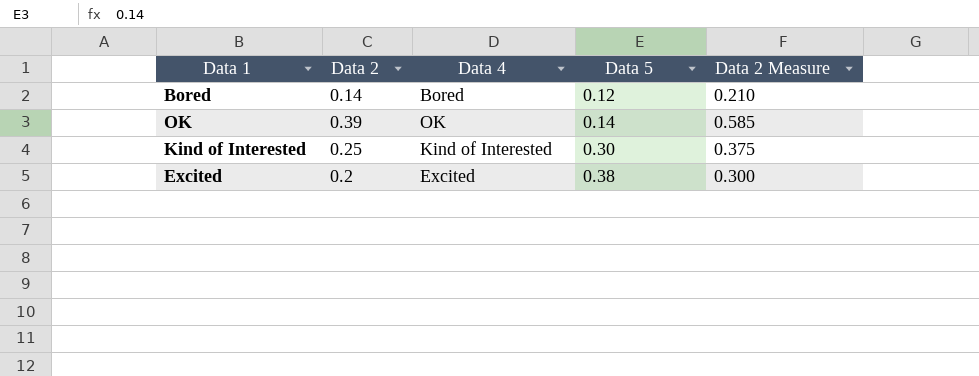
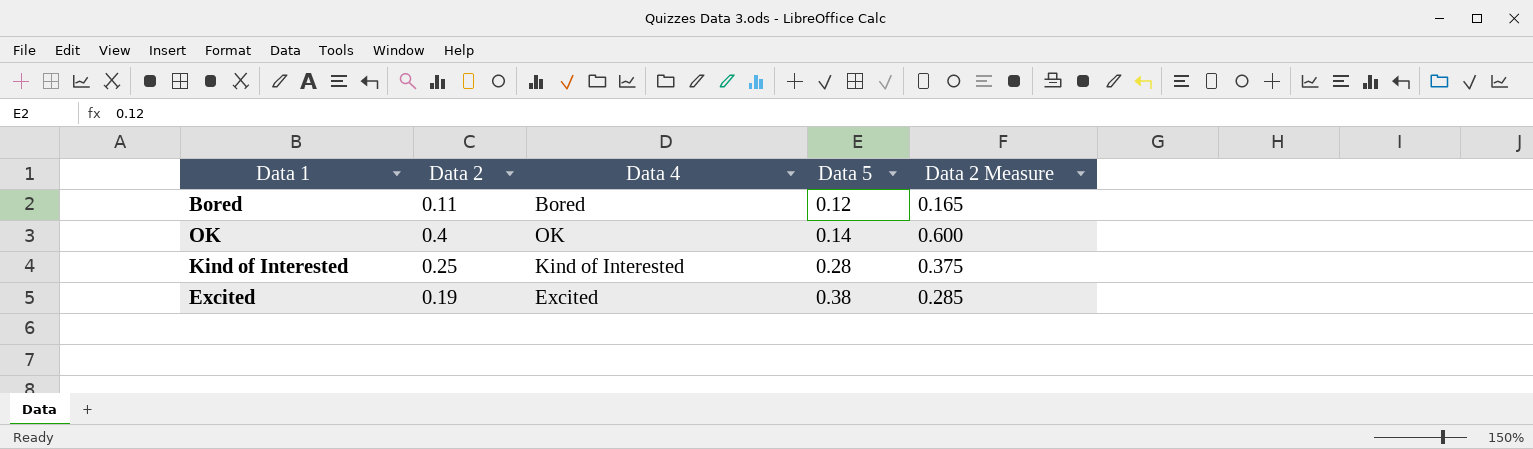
Bored | Data 2: 0.14 -> 0.11
Bored | Data 2 Measure: 0.210 -> 0.165
OK | Data 2: 0.39 -> 0.4
OK | Data 2 Measure: 0.585 -> 0.600
Kind of Interested | Data 5: 0.30 -> 0.28
Excited | Data 2: 0.2 -> 0.19
Excited | Data 2 Measure: 0.300 -> 0.285

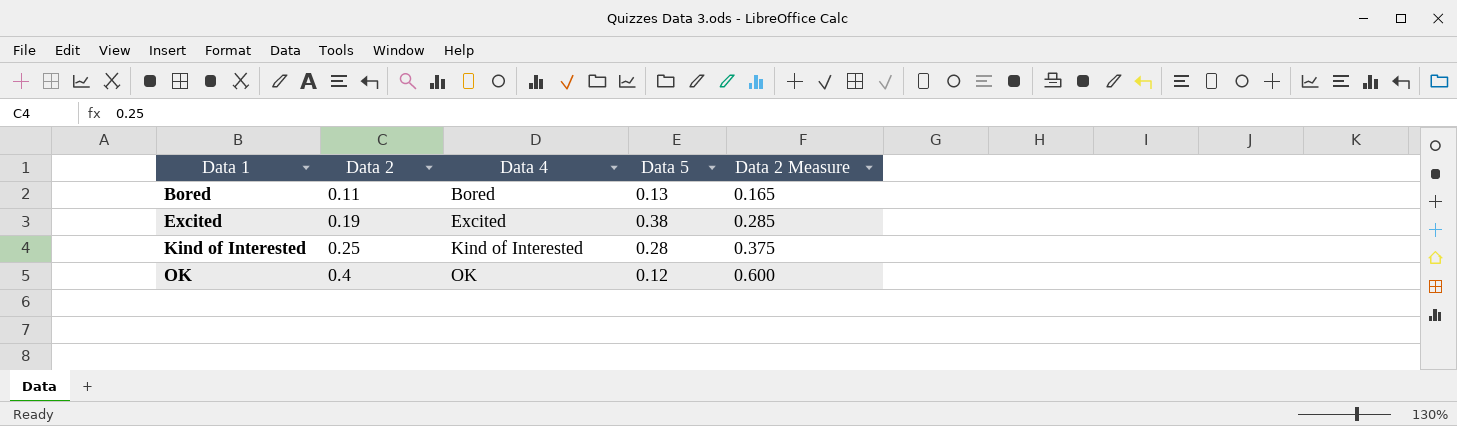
row order: Data 5 ascending -> Data 1 ascending
Bored | Data 5: 0.12 -> 0.13
OK | Data 5: 0.14 -> 0.12

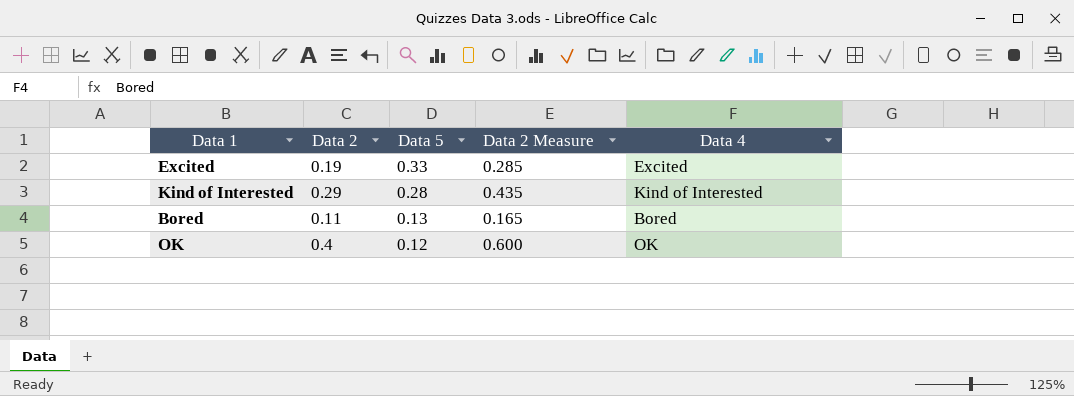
row order: Data 1 ascending -> Data 5 descending
column Data 4 | position: 3 -> 5
Excited | Data 5: 0.38 -> 0.33
Kind of Interested | Data 2: 0.25 -> 0.29
Kind of Interested | Data 2 Measure: 0.375 -> 0.435

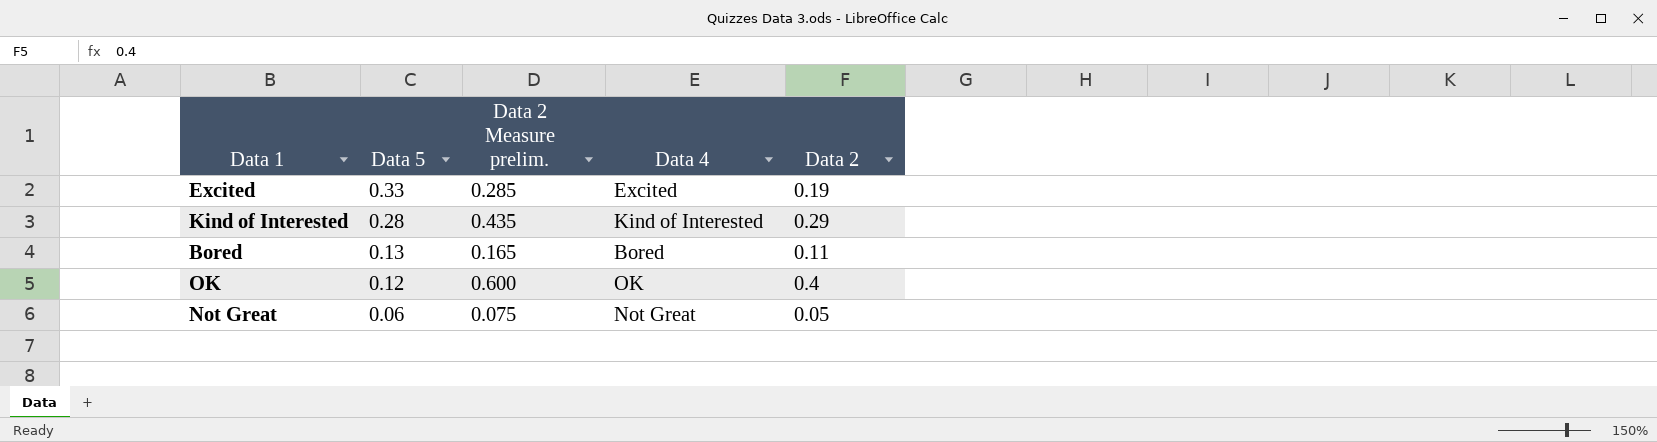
column name: Data 2 Measure -> Data 2 Measure prelim.
column Data 2 | position: 2 -> 5
row Not Great: none -> 0.06 | 0.075 | Not Great | 0.05

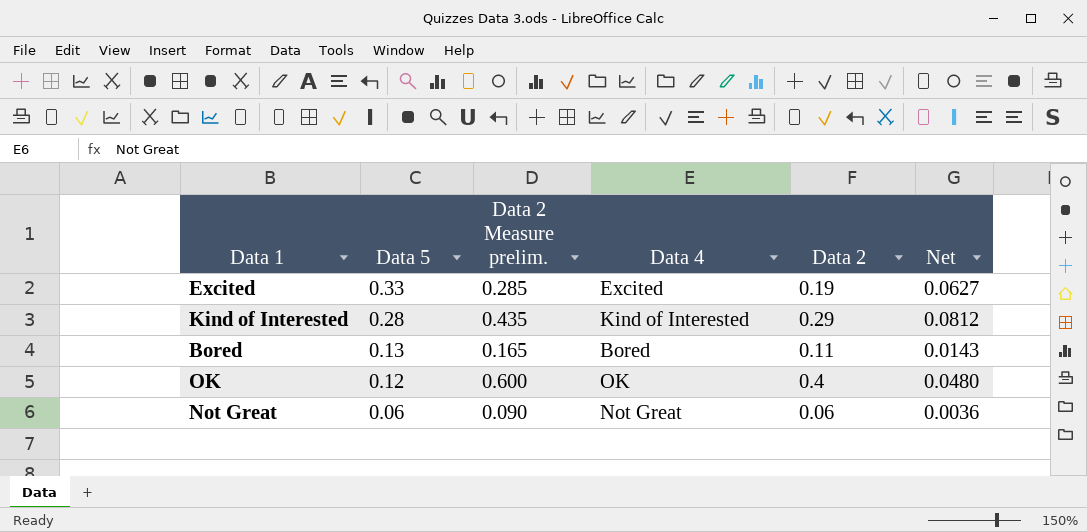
column Net | formula: none -> [Data 5] * [Data 2]
Not Great | Data 2 Measure prelim.: 0.075 -> 0.090
Not Great | Data 2: 0.05 -> 0.06

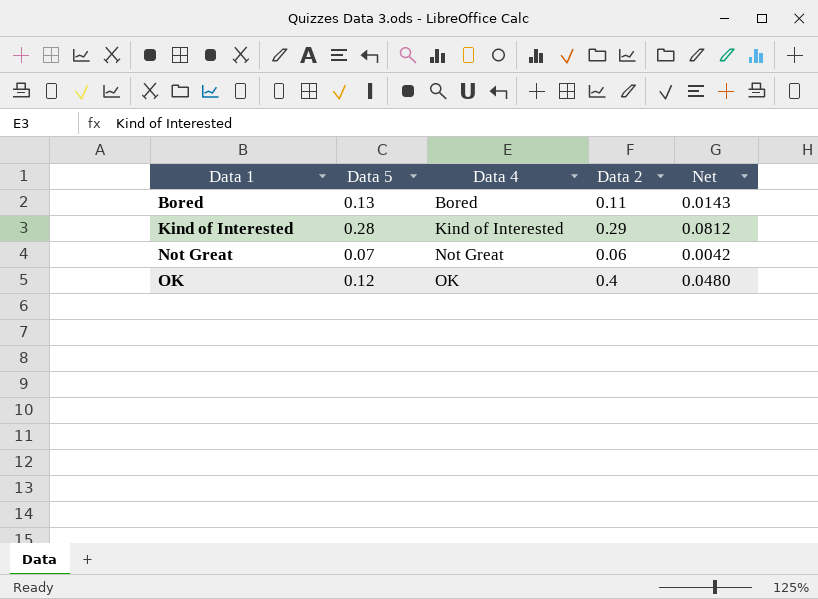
row order: Data 5 descending -> Data 1 ascending
column Data 2 Measure prelim. | formula: [Data 2] * 1.5 -> none
row Excited: 0.33 | 0.285 | Excited | 0.19 | 0.0627 -> none
Not Great | Data 5: 0.06 -> 0.07
Not Great | Net: 0.0036 -> 0.0042

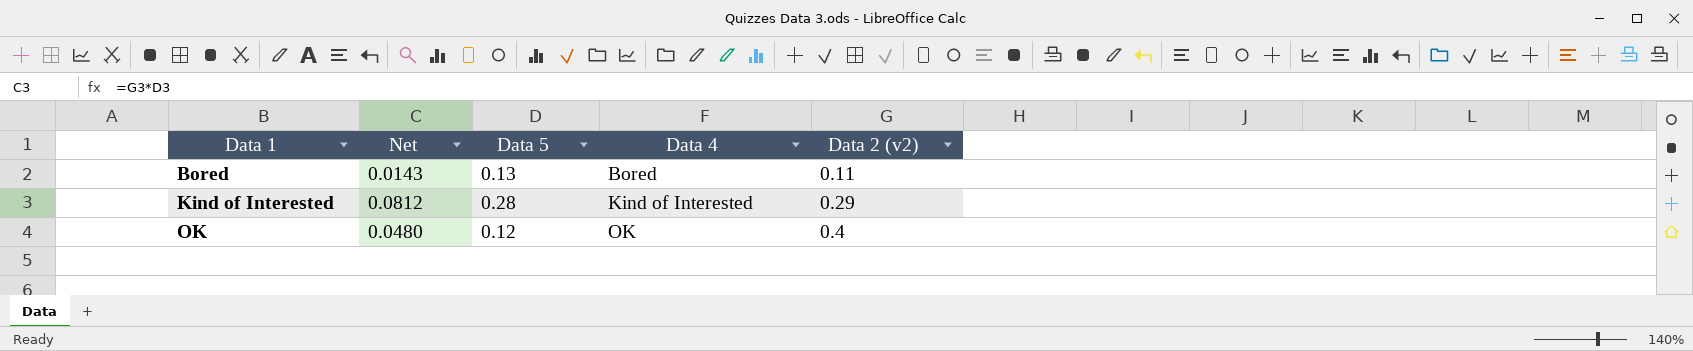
column Net | position: 5 -> 2
column name: Data 2 -> Data 2 (v2)
row Not Great: 0.07 | Not Great | 0.06 | 0.0042 -> none

